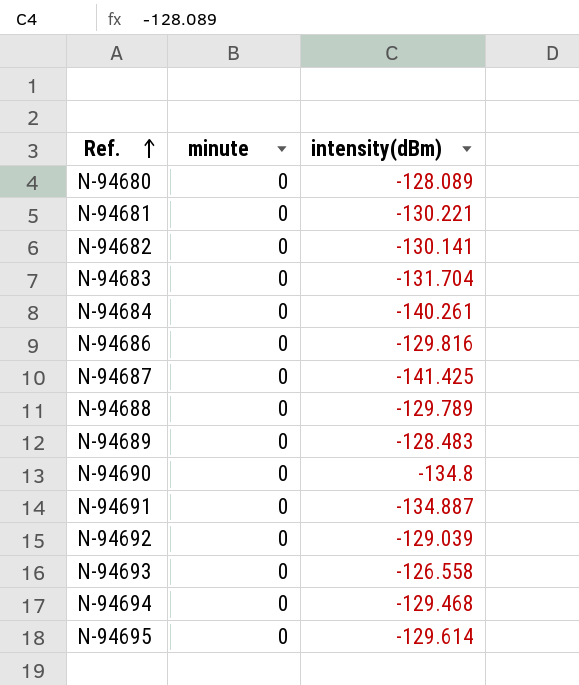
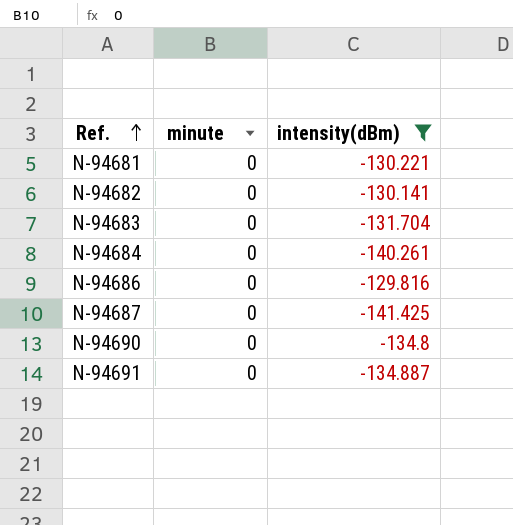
filter: none -> intensity(dBm) <= -129.816

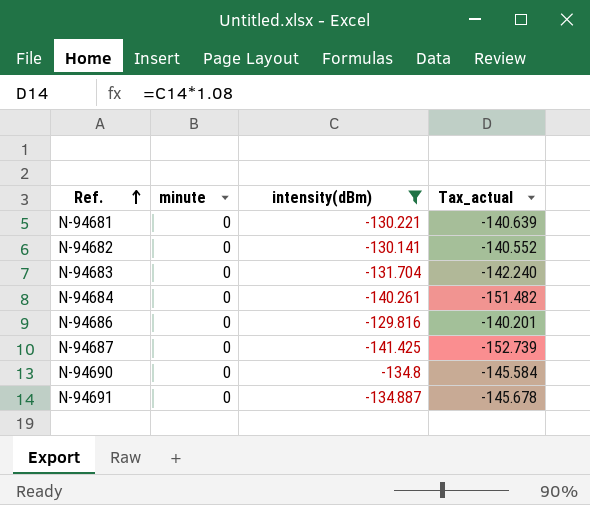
column Tax_actual | formula: none -> [intensity(dBm)] * 1.08

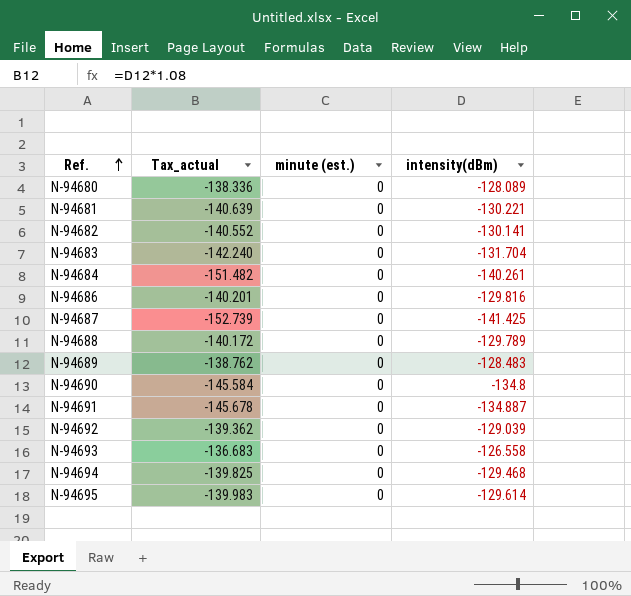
filter: intensity(dBm) <= -129.816 -> none
column Tax_actual | position: 4 -> 2
column name: minute -> minute (est.)

